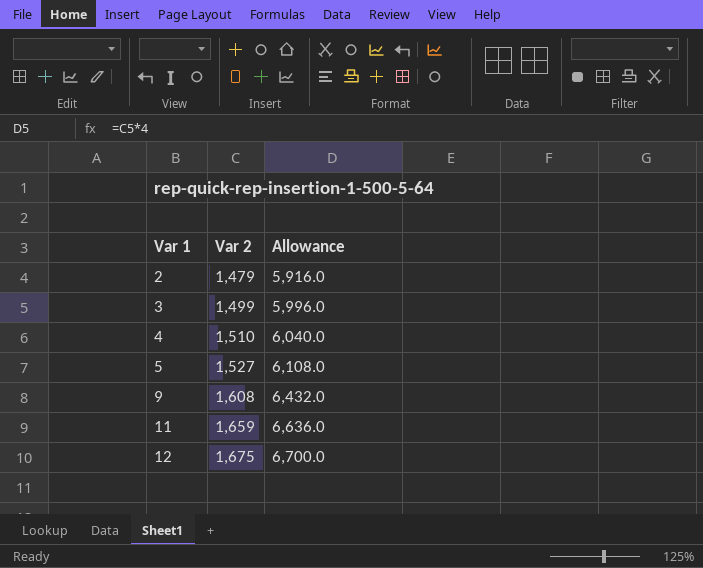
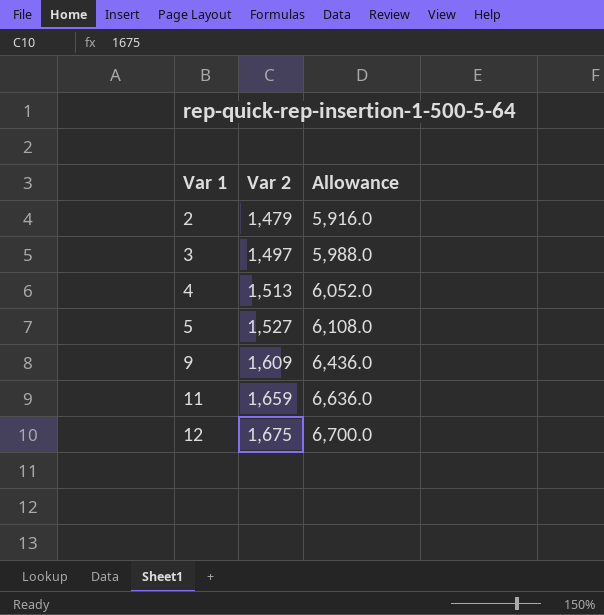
3 | Var 2: 1,499 -> 1,497
3 | Allowance: 5,996.0 -> 5,988.0
4 | Var 2: 1,510 -> 1,513
4 | Allowance: 6,040.0 -> 6,052.0
9 | Var 2: 1,608 -> 1,609
9 | Allowance: 6,432.0 -> 6,436.0

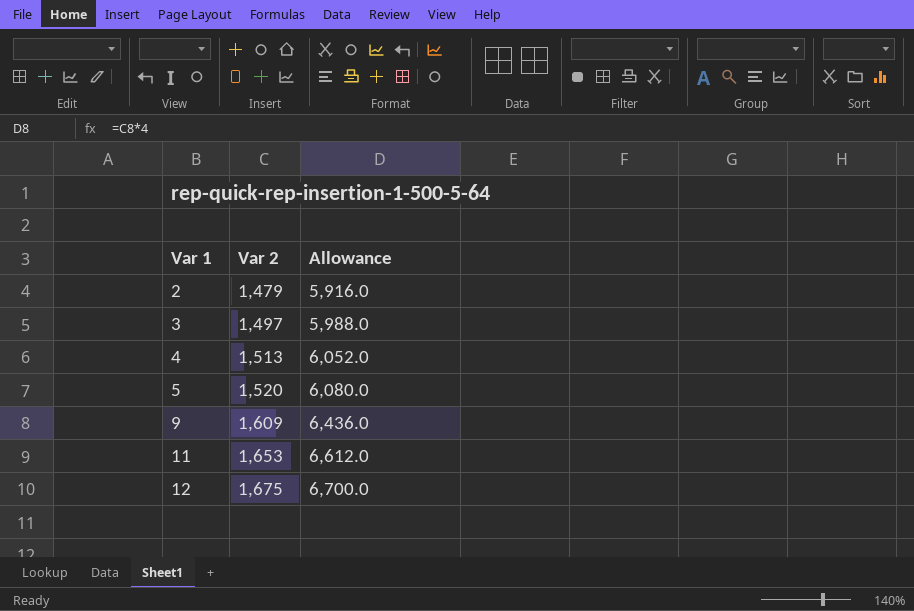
5 | Var 2: 1,527 -> 1,520
5 | Allowance: 6,108.0 -> 6,080.0
11 | Var 2: 1,659 -> 1,653
11 | Allowance: 6,636.0 -> 6,612.0

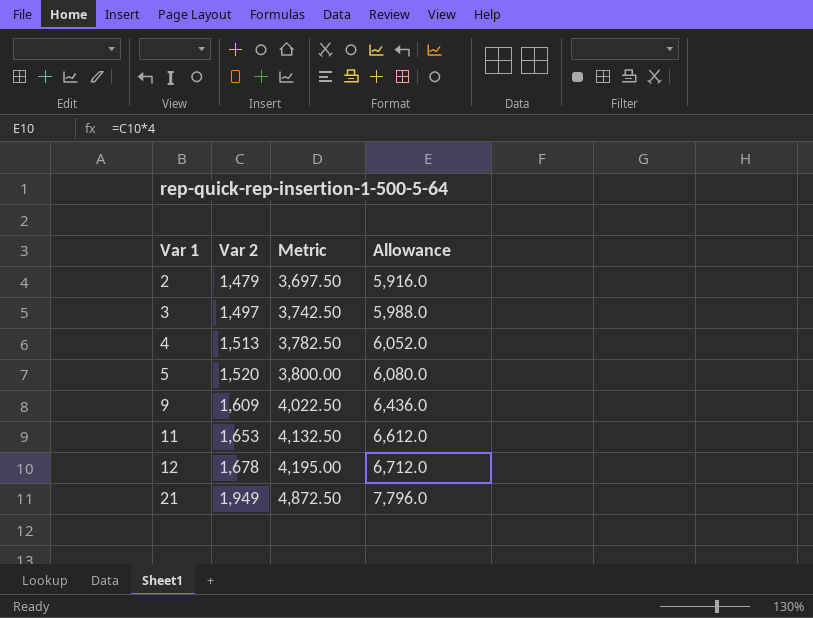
column Metric | formula: none -> [Var 2] * 2.5
12 | Var 2: 1,675 -> 1,678
12 | Allowance: 6,700.0 -> 6,712.0
row 21: none -> 1,949 | 4,872.50 | 7,796.0

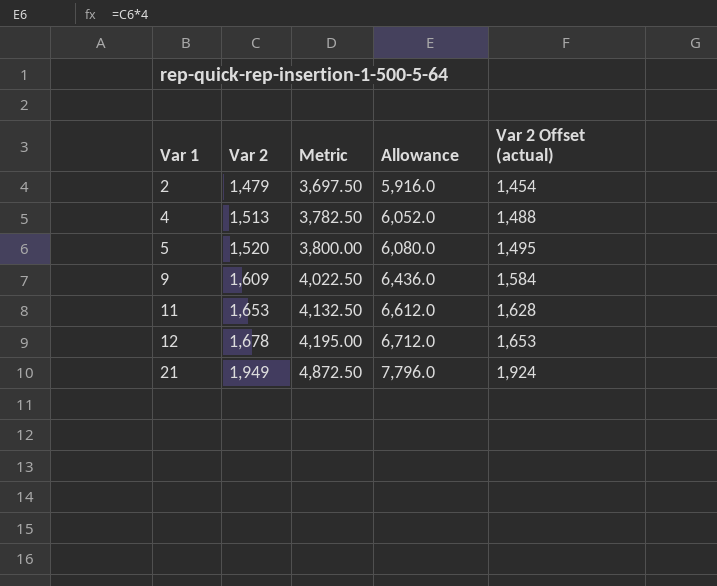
column Var 2 Offset (actual) | formula: none -> [Var 2] - 25
row 3: 1,497 | 3,742.50 | 5,988.0 -> none

